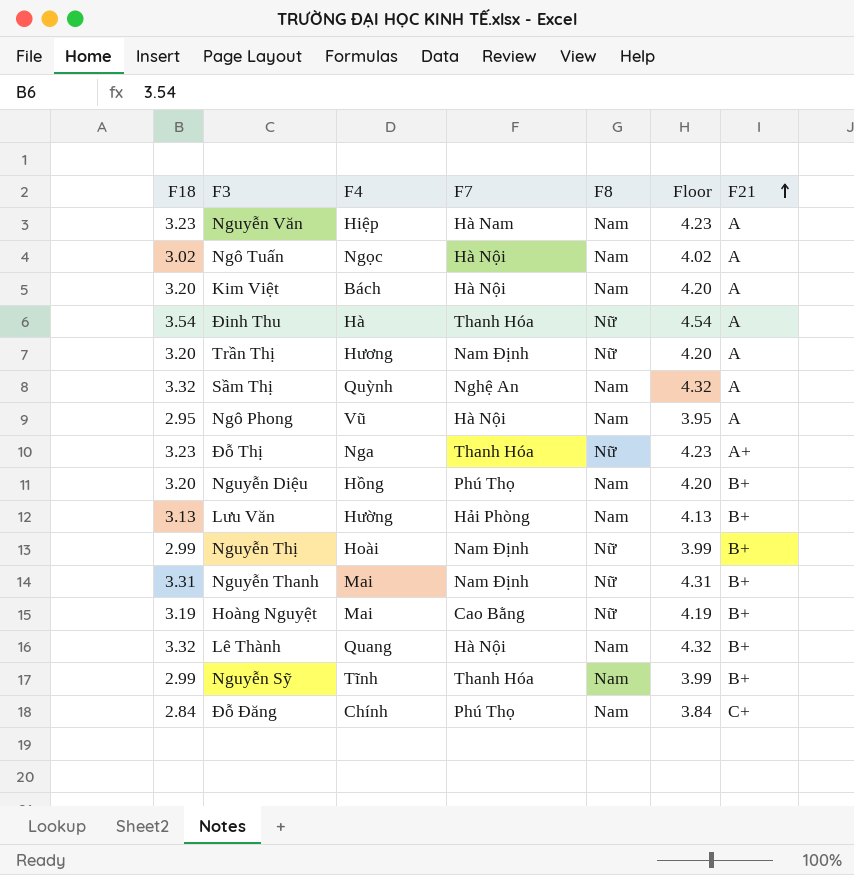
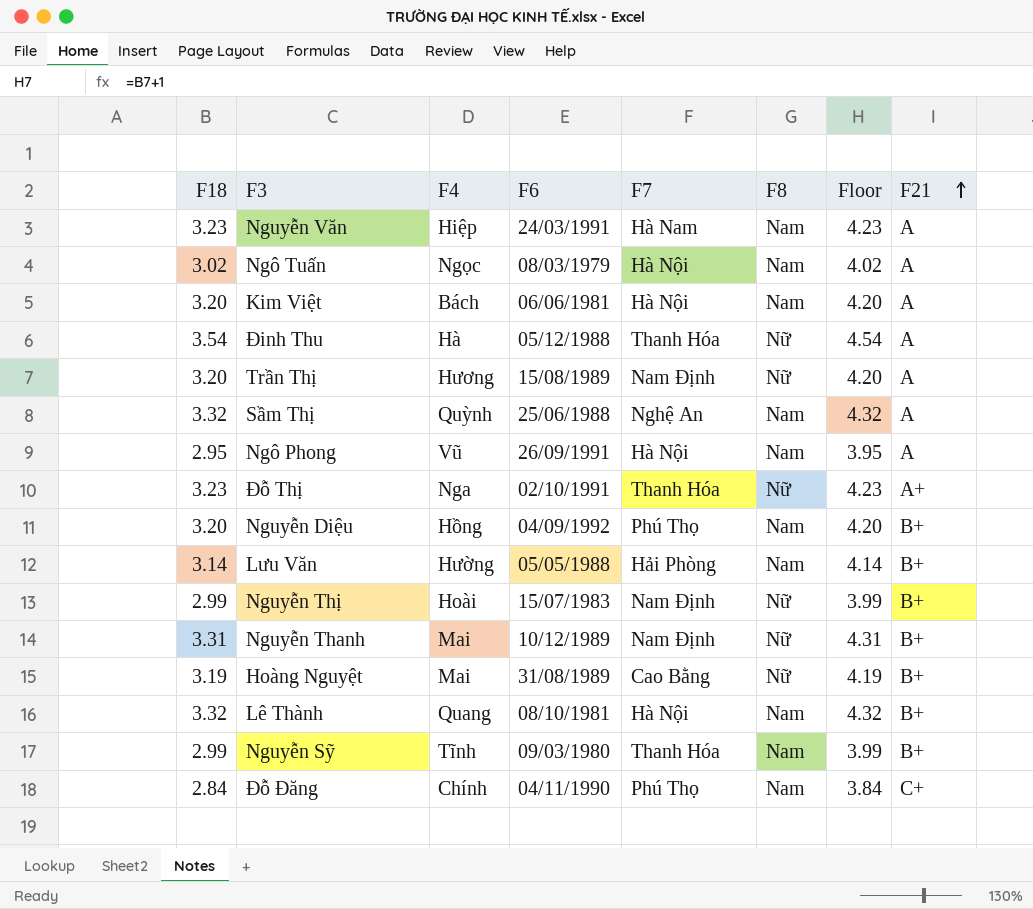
column F6 | position: none -> 4
Lưu Văn | F18: 3.13 -> 3.14
Lưu Văn | Floor: 4.13 -> 4.14

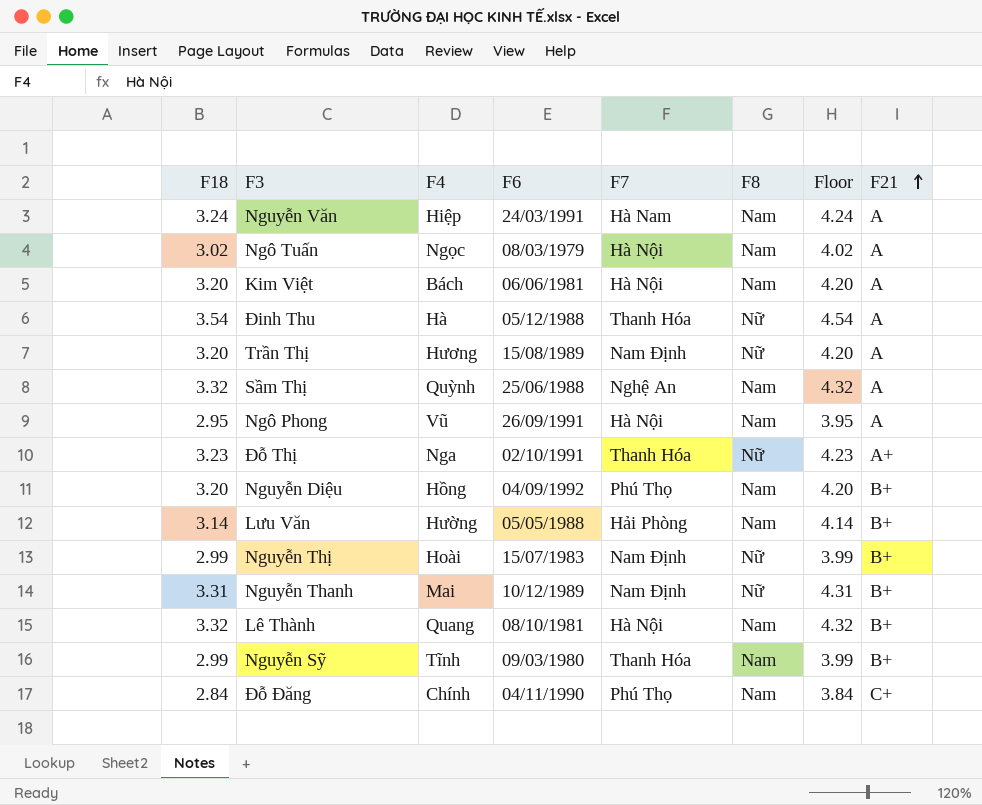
row Hoàng Nguyệt: 3.19 | Mai | 31/08/1989 | Cao Bằng | Nữ | 4.19 | B+ -> none
Nguyễn Văn | F18: 3.23 -> 3.24
Nguyễn Văn | Floor: 4.23 -> 4.24

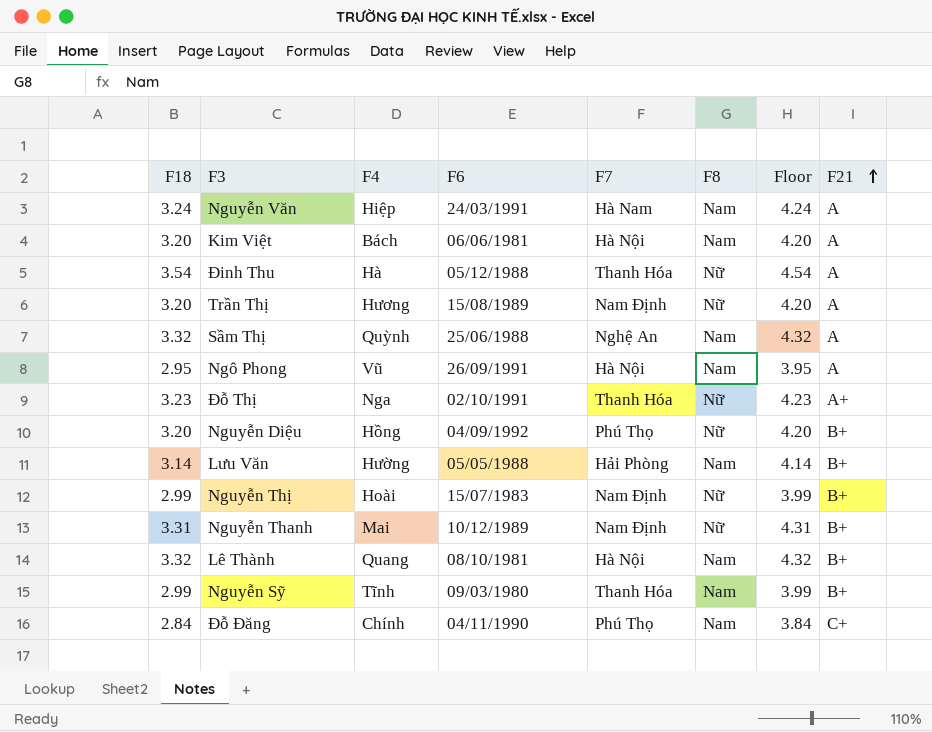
row Ngô Tuấn: 3.02 | Ngọc | 08/03/1979 | Hà Nội | Nam | 4.02 | A -> none
Nguyễn Diệu | F8: Nam -> Nữ

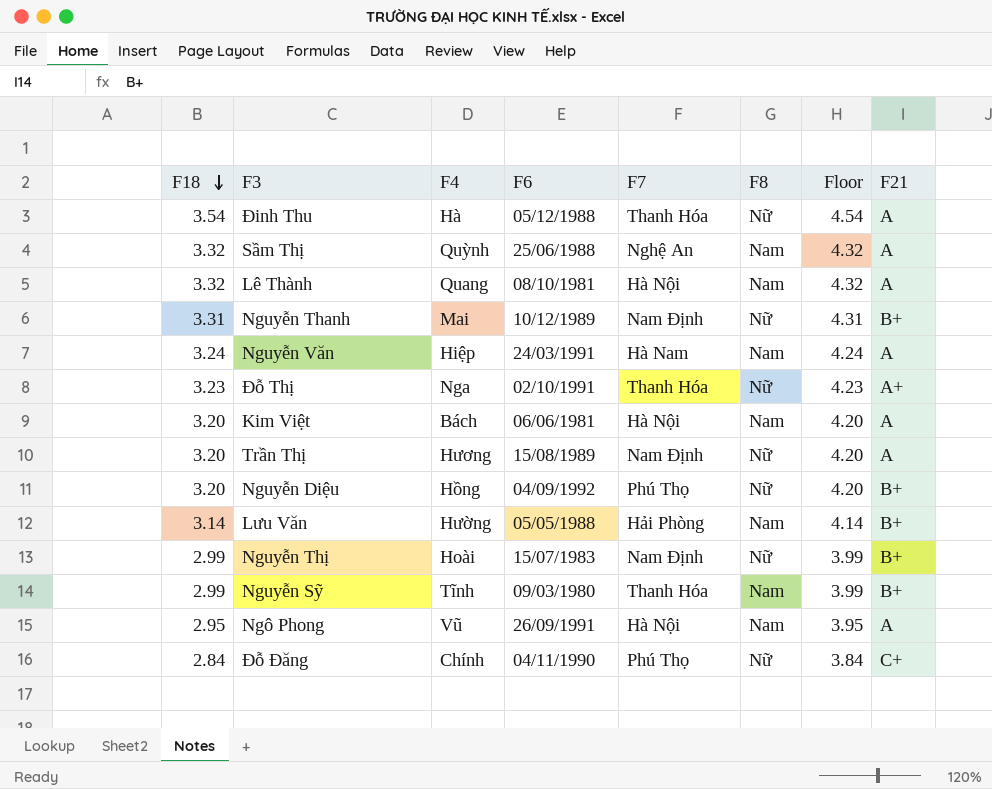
row order: F21 ascending -> F18 descending
Lê Thành | F21: B+ -> A
Đỗ Đăng | F8: Nam -> Nữ

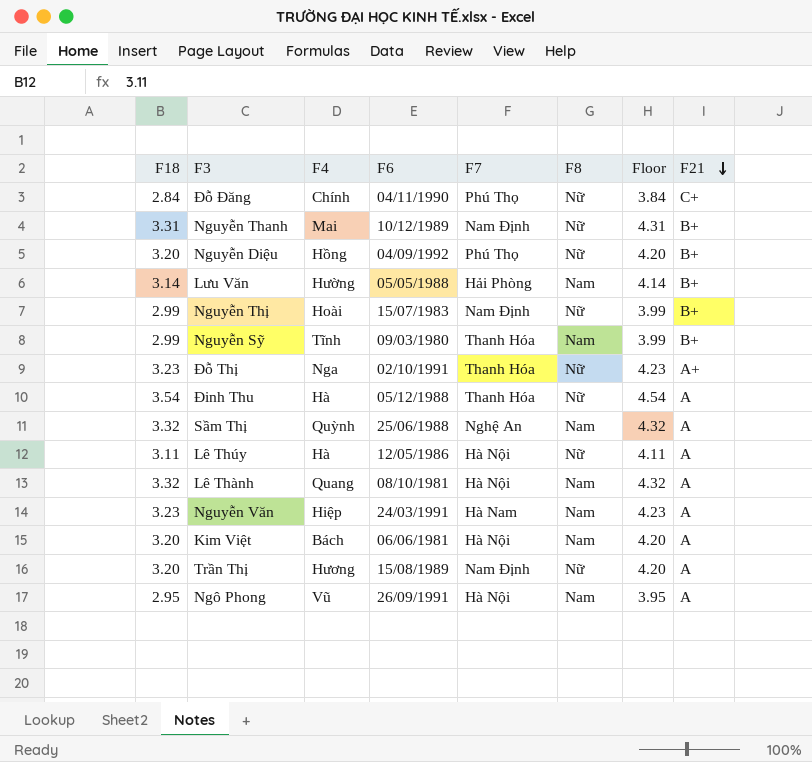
row order: F18 descending -> F21 descending
row Lê Thúy: none -> 3.11 | Hà | 12/05/1986 | Hà Nội | Nữ | 4.11 | A
Nguyễn Văn | F18: 3.24 -> 3.23
Nguyễn Văn | Floor: 4.24 -> 4.23

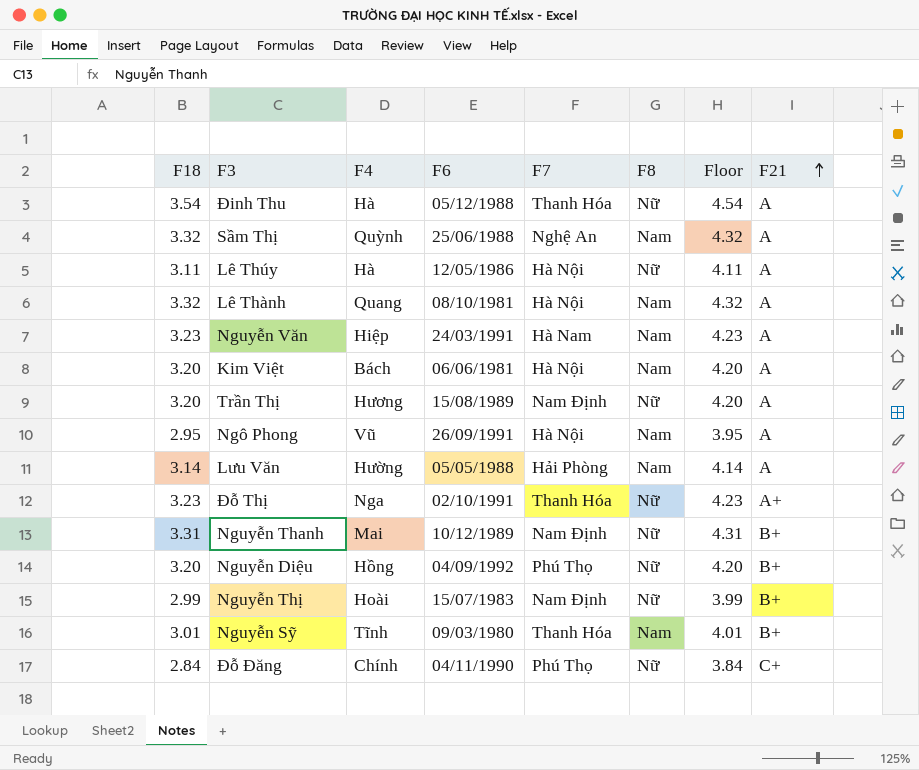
row order: F21 descending -> F21 ascending
Lưu Văn | F21: B+ -> A
Nguyễn Sỹ | F18: 2.99 -> 3.01
Nguyễn Sỹ | Floor: 3.99 -> 4.01

